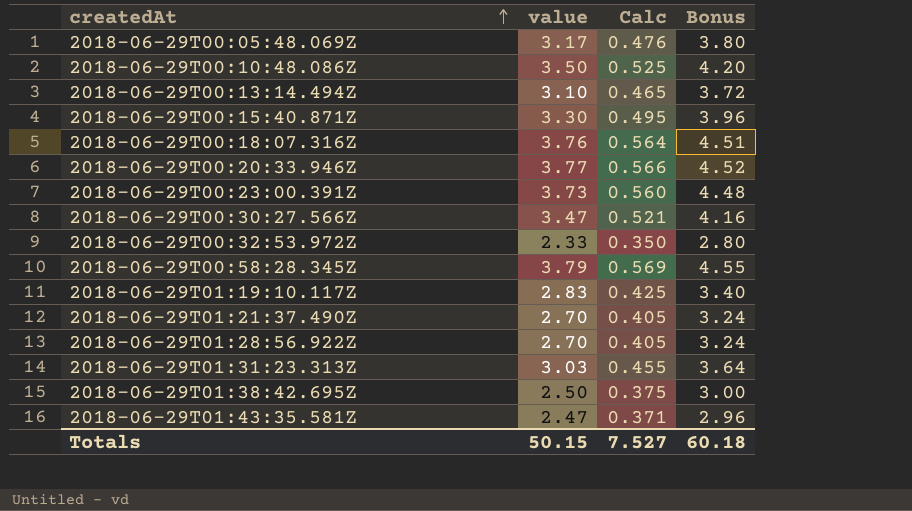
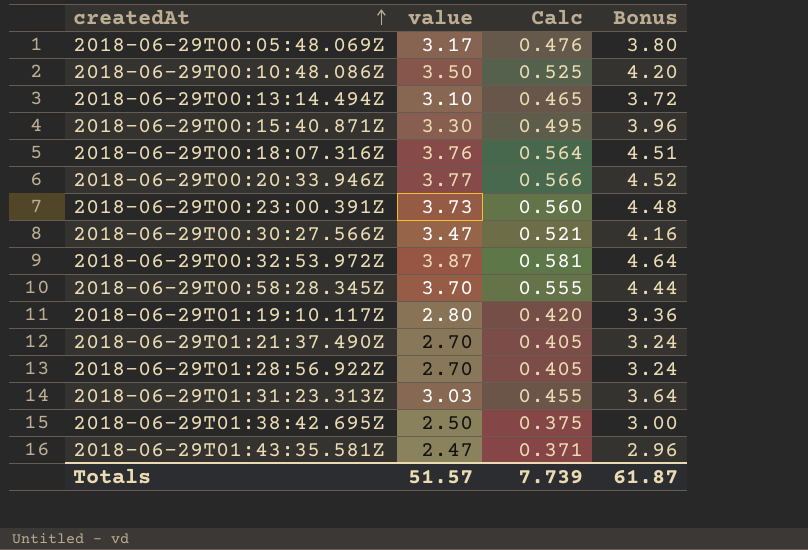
2018-06-29T00:32:53.972Z | value: 2.33 -> 3.87
2018-06-29T00:32:53.972Z | Calc: 0.350 -> 0.581
2018-06-29T00:32:53.972Z | Bonus: 2.80 -> 4.64
2018-06-29T00:58:28.345Z | value: 3.79 -> 3.70
2018-06-29T00:58:28.345Z | Calc: 0.569 -> 0.555
2018-06-29T00:58:28.345Z | Bonus: 4.55 -> 4.44
2018-06-29T01:19:10.117Z | value: 2.83 -> 2.80
2018-06-29T01:19:10.117Z | Calc: 0.425 -> 0.420
2018-06-29T01:19:10.117Z | Bonus: 3.40 -> 3.36
Totals | value: 50.15 -> 51.57
Totals | Calc: 7.527 -> 7.739
Totals | Bonus: 60.18 -> 61.87

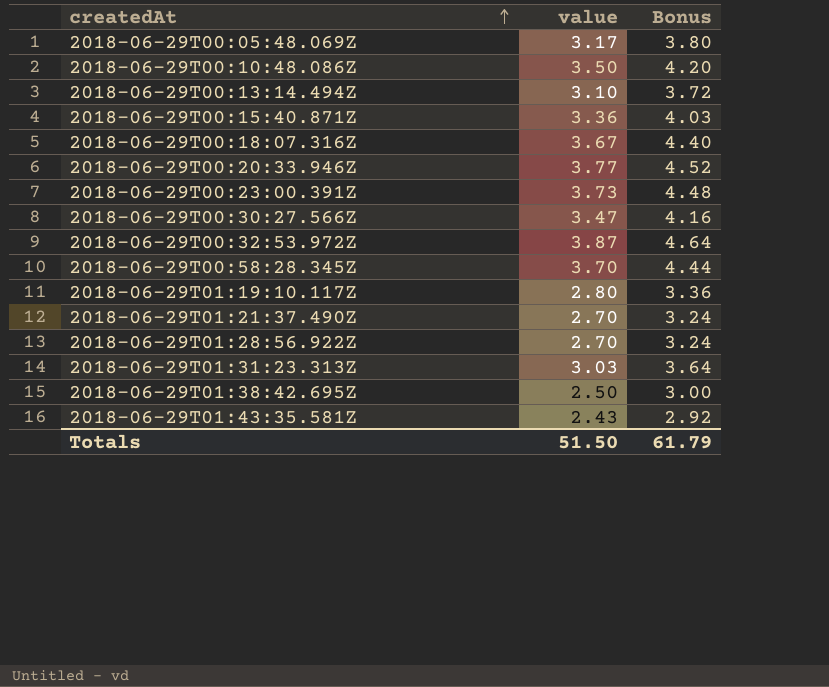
column Calc | formula: [value] * 0.15 -> none
2018-06-29T00:15:40.871Z | value: 3.30 -> 3.36
2018-06-29T00:15:40.871Z | Bonus: 3.96 -> 4.03
2018-06-29T00:18:07.316Z | value: 3.76 -> 3.67
2018-06-29T00:18:07.316Z | Bonus: 4.51 -> 4.40
2018-06-29T01:43:35.581Z | value: 2.47 -> 2.43
2018-06-29T01:43:35.581Z | Bonus: 2.96 -> 2.92
Totals | value: 51.57 -> 51.50
Totals | Bonus: 61.87 -> 61.79

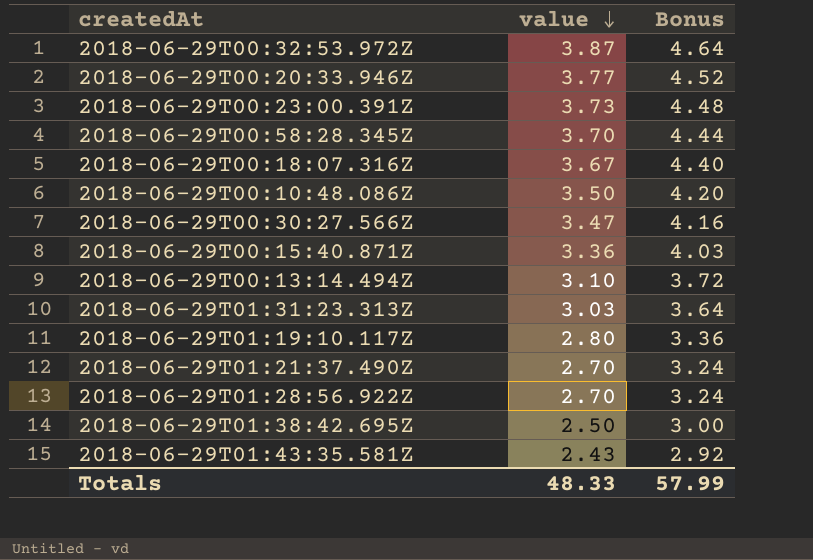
row order: createdAt ascending -> value descending
row 2018-06-29T00:05:48.069Z: 3.17 | 3.80 -> none
Totals | value: 51.50 -> 48.33
Totals | Bonus: 61.79 -> 57.99

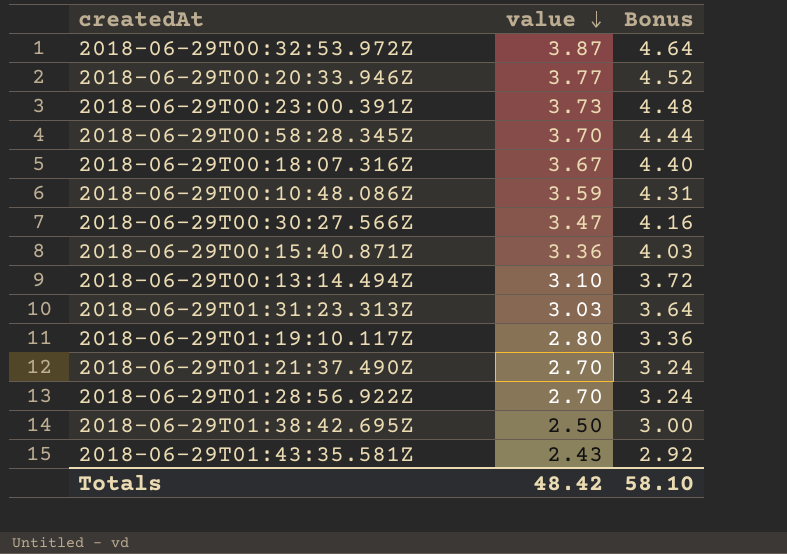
2018-06-29T00:10:48.086Z | value: 3.50 -> 3.59
2018-06-29T00:10:48.086Z | Bonus: 4.20 -> 4.31
Totals | value: 48.33 -> 48.42
Totals | Bonus: 57.99 -> 58.10

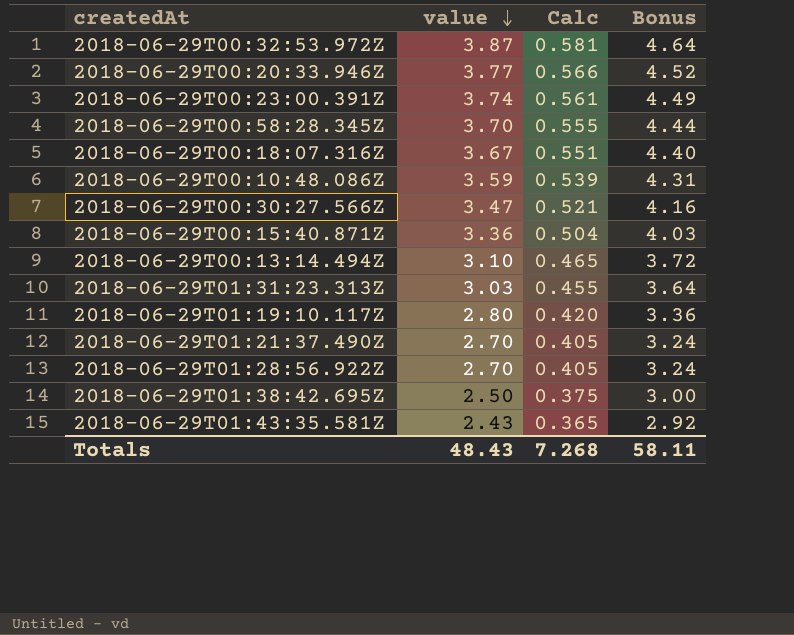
column Calc | formula: none -> [value] * 0.15
2018-06-29T00:23:00.391Z | value: 3.73 -> 3.74
2018-06-29T00:23:00.391Z | Bonus: 4.48 -> 4.49
Totals | value: 48.42 -> 48.43
Totals | Bonus: 58.10 -> 58.11

